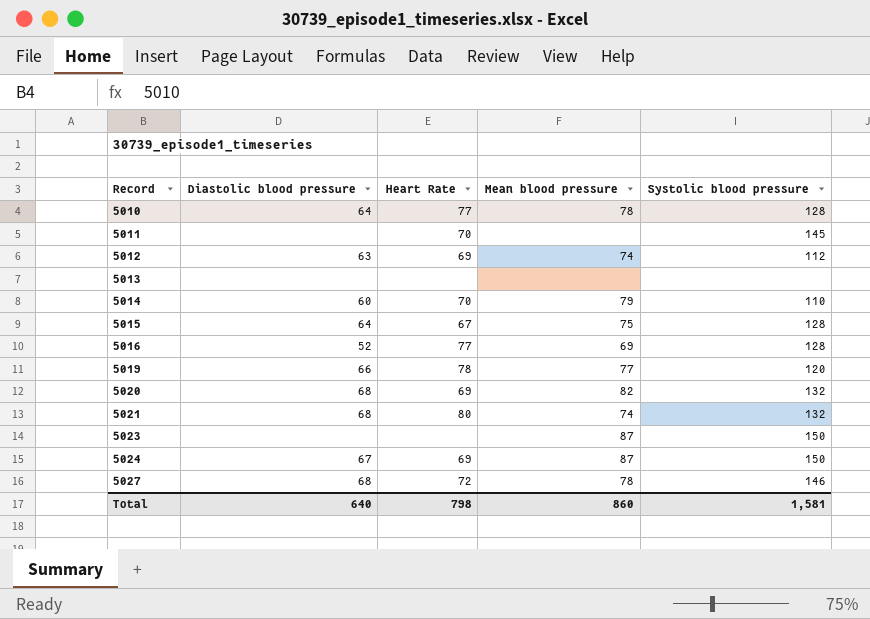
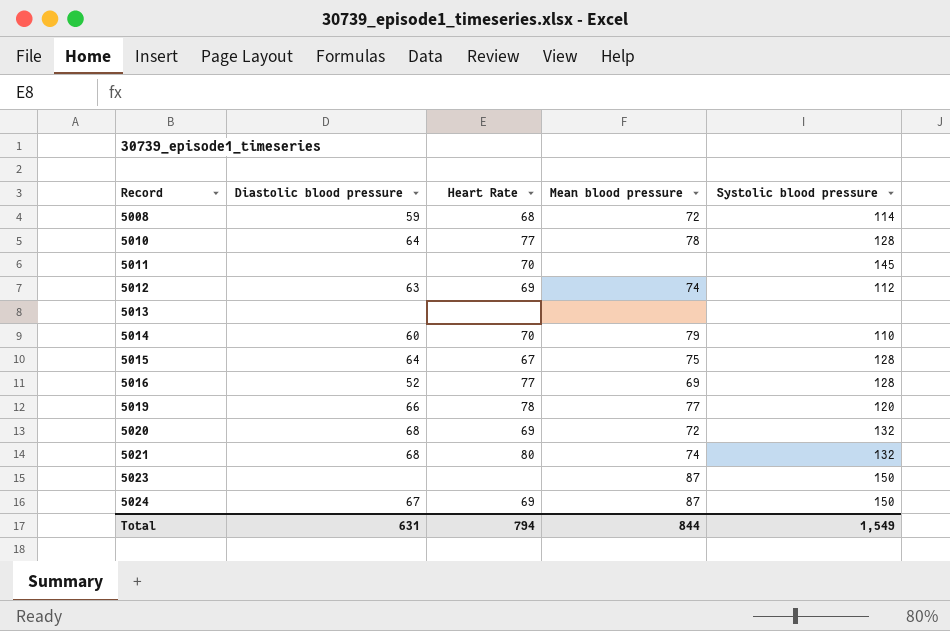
row 5027: 68 | 72 | 78 | 146 -> none
row 5008: none -> 59 | 68 | 72 | 114
5020 | Mean blood pressure: 82 -> 72
Total | Diastolic blood pressure: 640 -> 631
Total | Heart Rate: 798 -> 794
Total | Mean blood pressure: 860 -> 844
Total | Systolic blood pressure: 1,581 -> 1,549

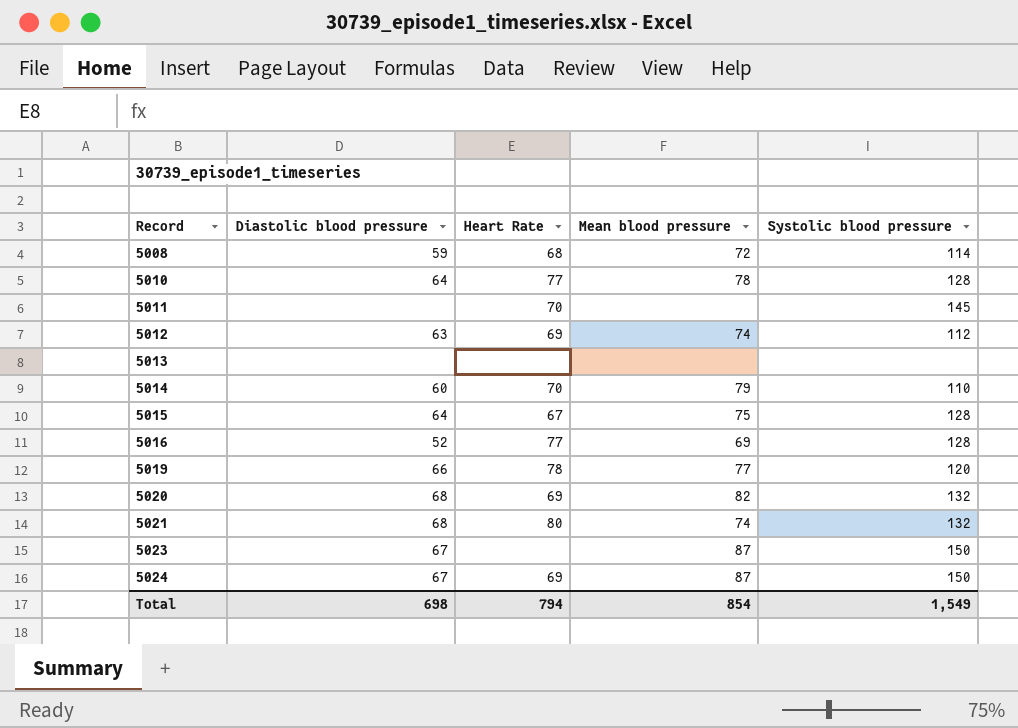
5020 | Mean blood pressure: 72 -> 82
5023 | Diastolic blood pressure: none -> 67
Total | Diastolic blood pressure: 631 -> 698
Total | Mean blood pressure: 844 -> 854

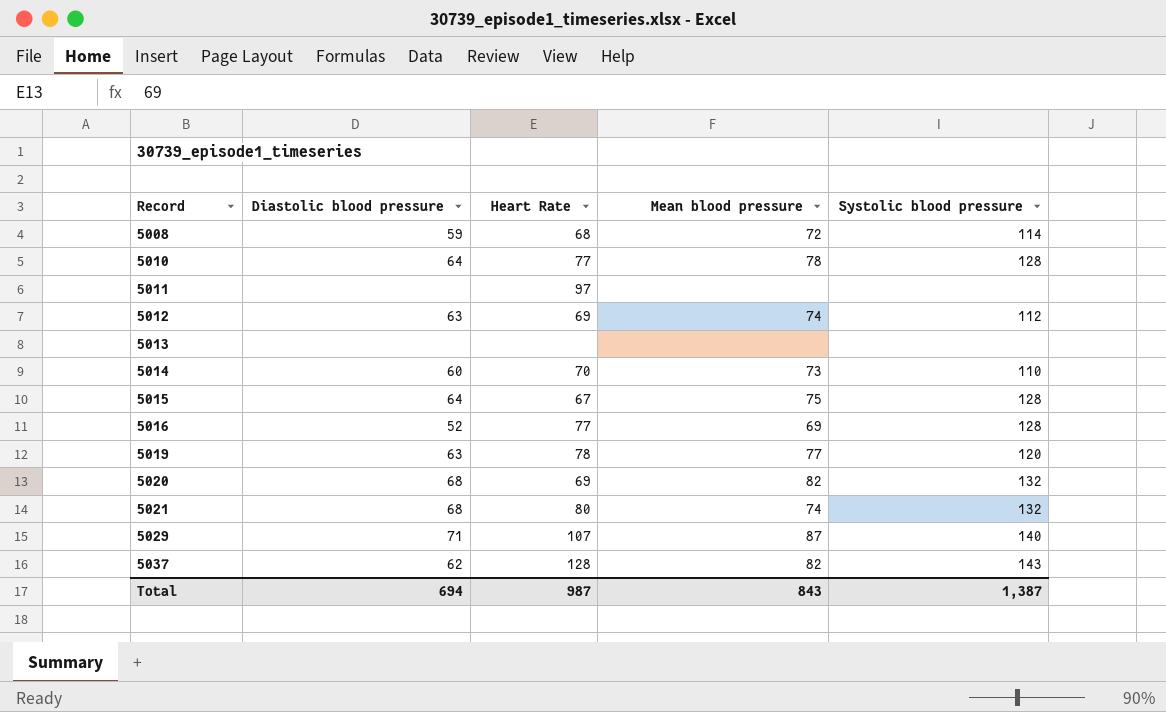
row 5023: 67 | none | 87 | 150 -> none
row 5024: 67 | 69 | 87 | 150 -> none
5011 | Heart Rate: 70 -> 97
5011 | Systolic blood pressure: 145 -> none
5014 | Mean blood pressure: 79 -> 73
5019 | Diastolic blood pressure: 66 -> 63
row 5029: none -> 71 | 107 | 87 | 140
row 5037: none -> 62 | 128 | 82 | 143
Total | Diastolic blood pressure: 698 -> 694
Total | Heart Rate: 794 -> 987
Total | Mean blood pressure: 854 -> 843
Total | Systolic blood pressure: 1,549 -> 1,387

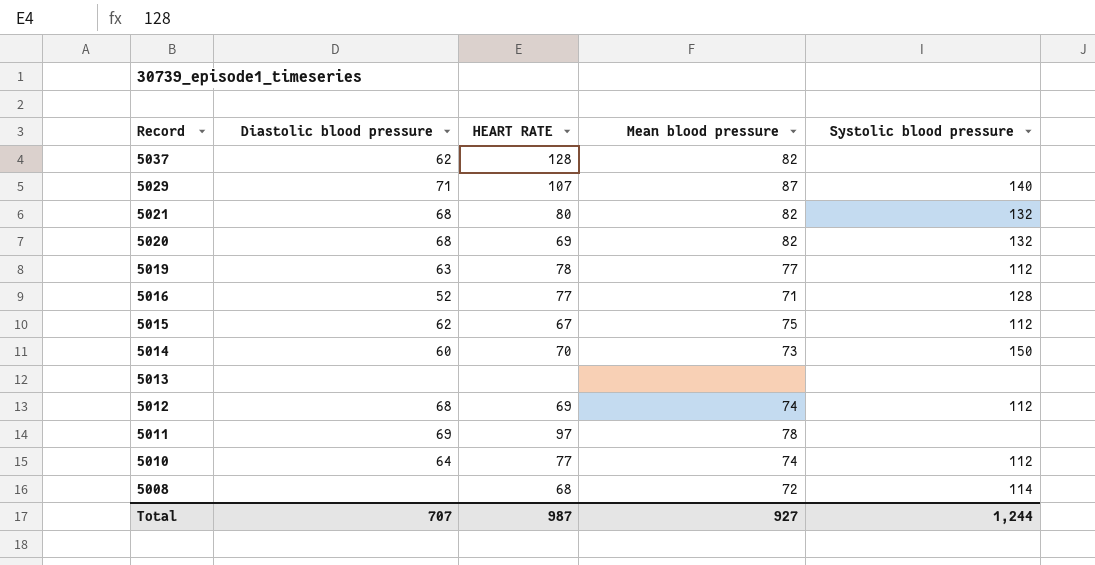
row order: Record ascending -> Record descending
column name: Heart Rate -> HEART RATE
5037 | Systolic blood pressure: 143 -> none
5021 | Mean blood pressure: 74 -> 82
5019 | Systolic blood pressure: 120 -> 112
5016 | Mean blood pressure: 69 -> 71
5015 | Diastolic blood pressure: 64 -> 62
5015 | Systolic blood pressure: 128 -> 112
5014 | Systolic blood pressure: 110 -> 150
5012 | Diastolic blood pressure: 63 -> 68
5011 | Diastolic blood pressure: none -> 69
5011 | Mean blood pressure: none -> 78
5010 | Mean blood pressure: 78 -> 74
5010 | Systolic blood pressure: 128 -> 112
5008 | Diastolic blood pressure: 59 -> none
Total | Diastolic blood pressure: 694 -> 707
Total | Mean blood pressure: 843 -> 927
Total | Systolic blood pressure: 1,387 -> 1,244

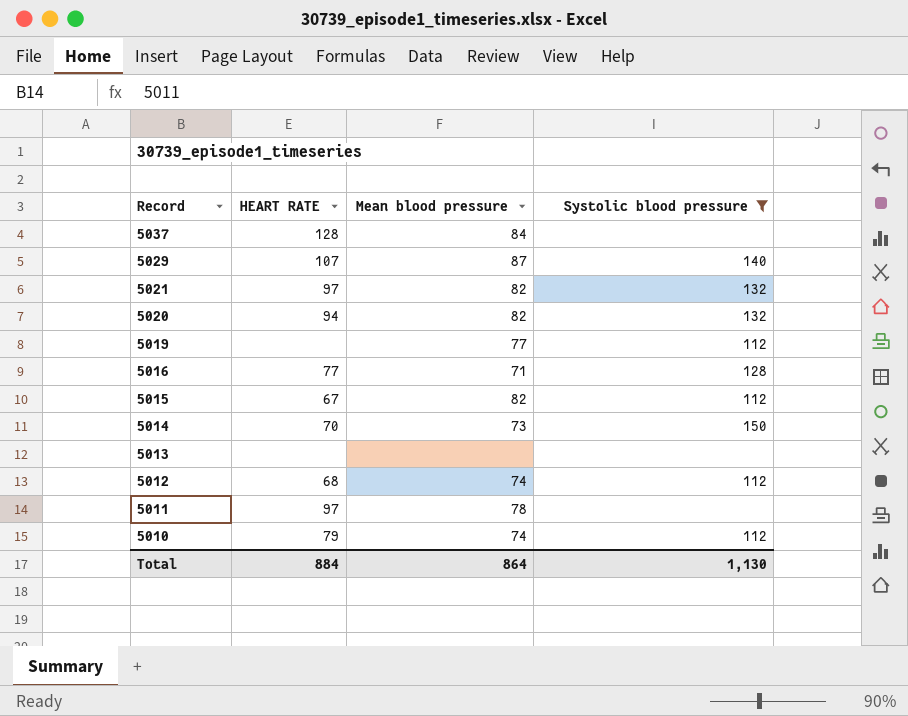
filter: none -> Systolic blood pressure != 114
column Diastolic blood pressure | position: 2 -> none
5037 | Mean blood pressure: 82 -> 84
5021 | HEART RATE: 80 -> 97
5020 | HEART RATE: 69 -> 94
5019 | HEART RATE: 78 -> none
5015 | Mean blood pressure: 75 -> 82
5012 | HEART RATE: 69 -> 68
5010 | HEART RATE: 77 -> 79
Total | HEART RATE: 987 -> 884
Total | Mean blood pressure: 927 -> 864
Total | Systolic blood pressure: 1,244 -> 1,130

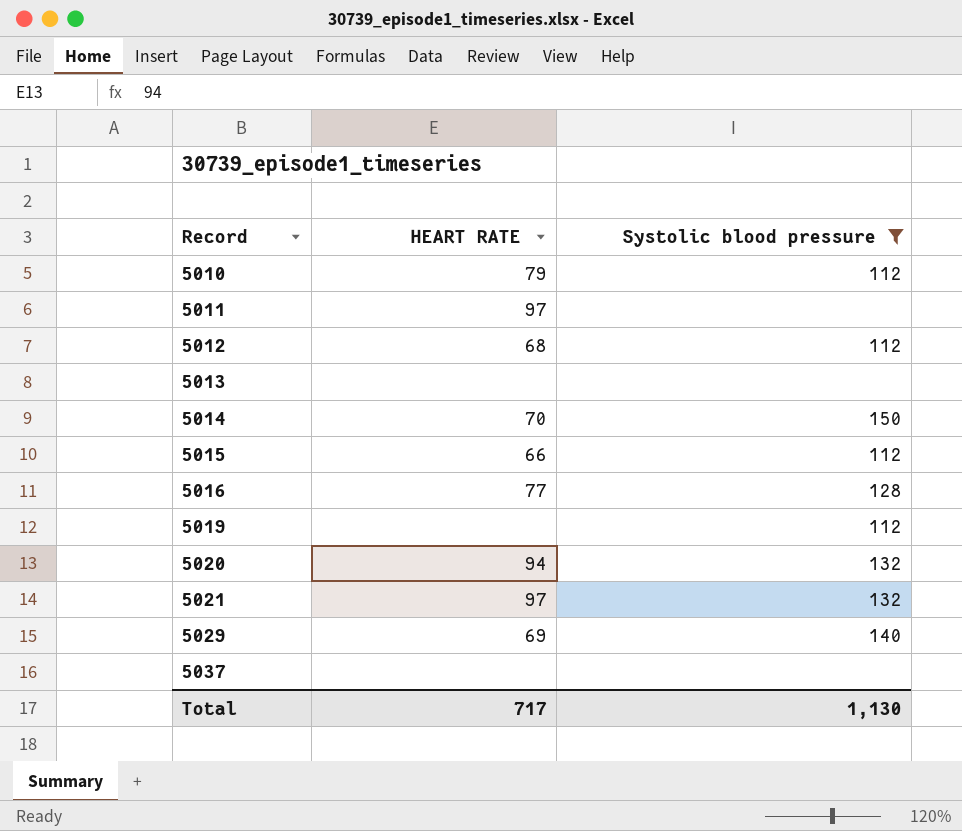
row order: Record descending -> Record ascending
column Mean blood pressure | position: 3 -> none
5015 | HEART RATE: 67 -> 66
5029 | HEART RATE: 107 -> 69
5037 | HEART RATE: 128 -> none
Total | HEART RATE: 884 -> 717

